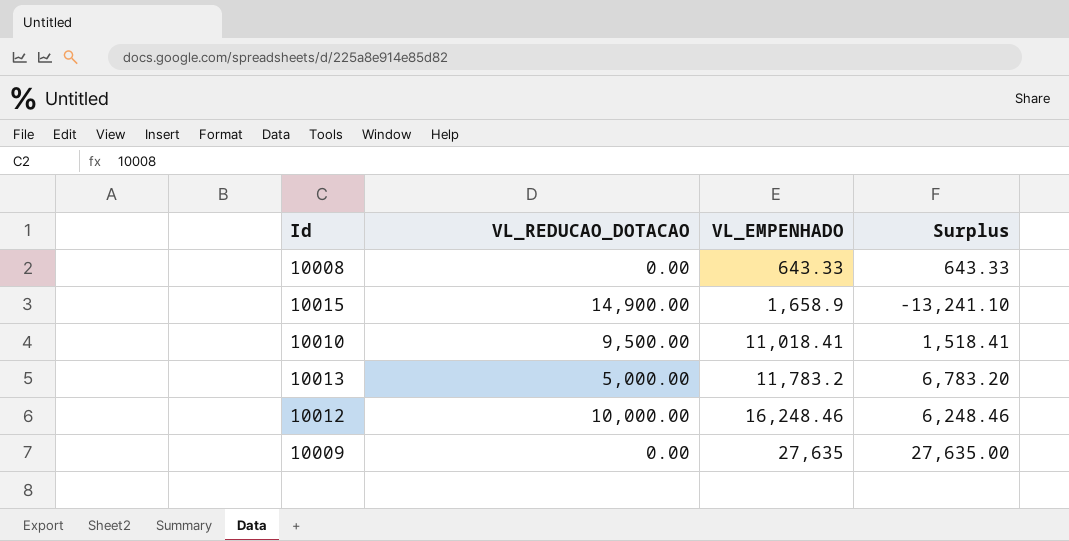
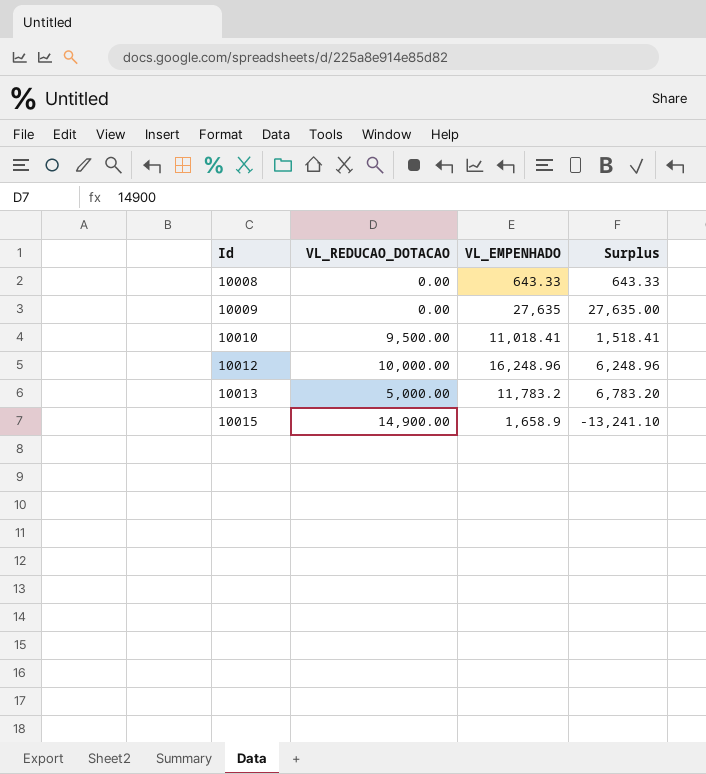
row order: VL_EMPENHADO ascending -> Id ascending
10012 | VL_EMPENHADO: 16,248.46 -> 16,248.96
10012 | Surplus: 6,248.46 -> 6,248.96

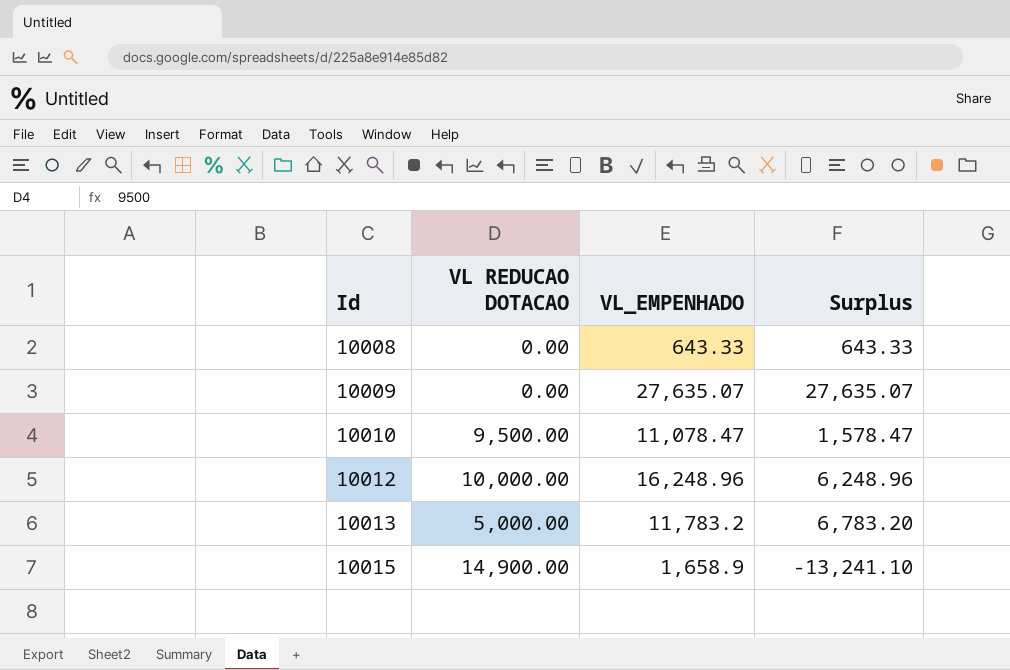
column name: VL_REDUCAO_DOTACAO -> VL REDUCAO DOTACAO
10009 | VL_EMPENHADO: 27,635 -> 27,635.07
10009 | Surplus: 27,635.00 -> 27,635.07
10010 | VL_EMPENHADO: 11,018.41 -> 11,078.47
10010 | Surplus: 1,518.41 -> 1,578.47

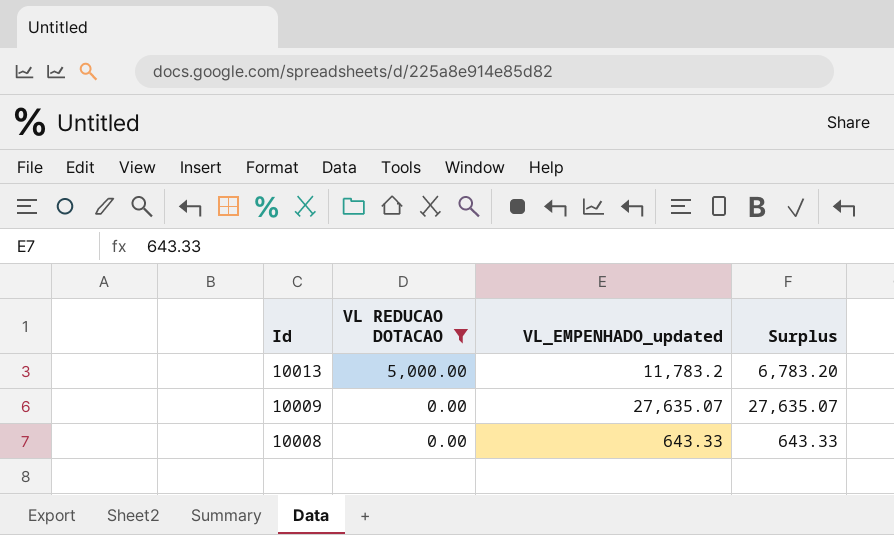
filter: none -> VL REDUCAO DOTACAO <= 5,000.00
row order: Id ascending -> Id descending
column name: VL_EMPENHADO -> VL_EMPENHADO_updated

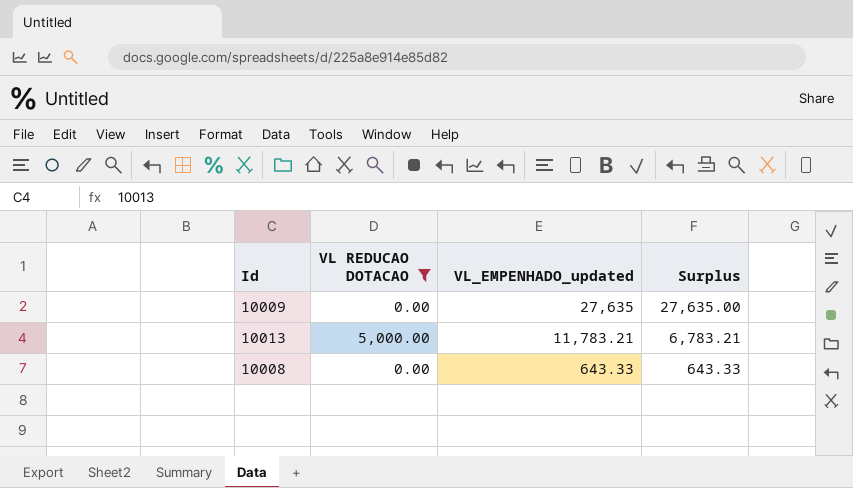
row order: Id descending -> VL_EMPENHADO_updated descending
10009 | VL_EMPENHADO_updated: 27,635.07 -> 27,635
10009 | Surplus: 27,635.07 -> 27,635.00
10013 | VL_EMPENHADO_updated: 11,783.2 -> 11,783.21
10013 | Surplus: 6,783.20 -> 6,783.21

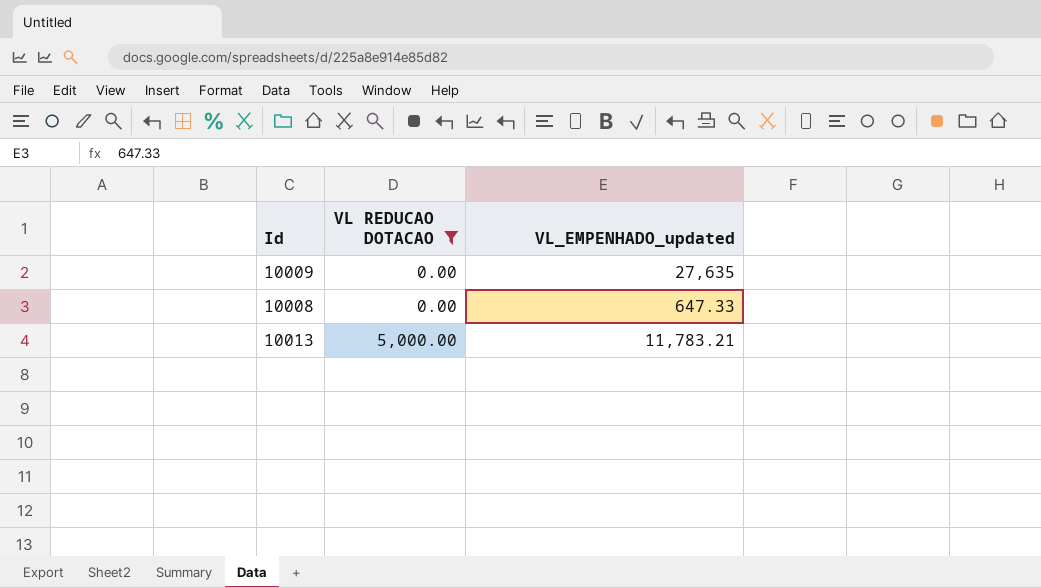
row order: VL_EMPENHADO_updated descending -> VL REDUCAO DOTACAO ascending
column Surplus | formula: [VL_EMPENHADO_updated] - [VL REDUCAO DOTACAO] -> none
10008 | VL_EMPENHADO_updated: 643.33 -> 647.33

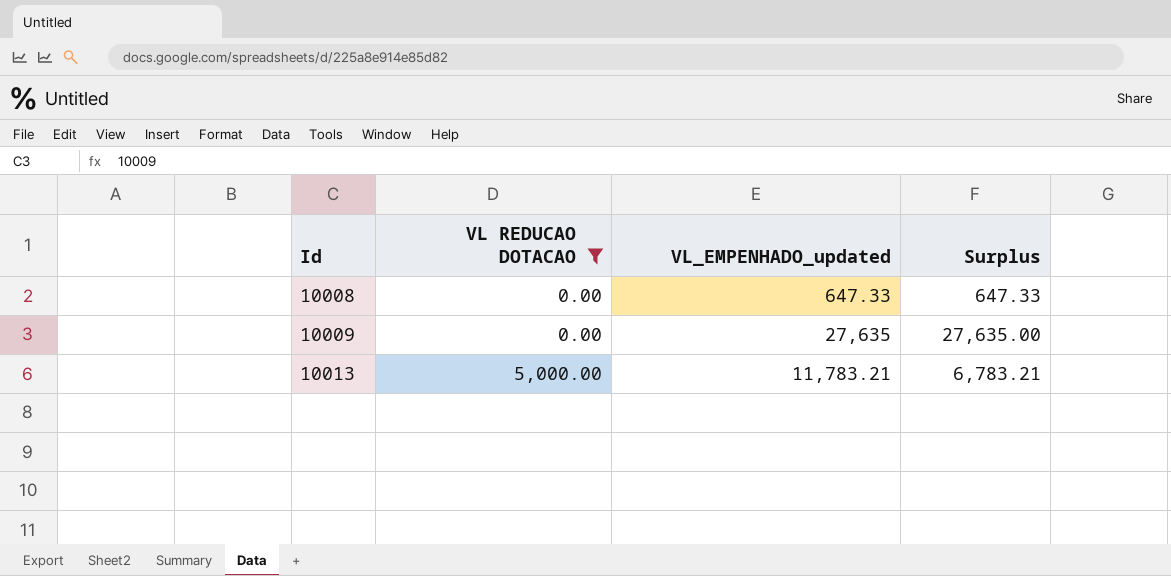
row order: VL REDUCAO DOTACAO ascending -> Id ascending
column Surplus | formula: none -> [VL_EMPENHADO_updated] - [VL REDUCAO DOTACAO]

